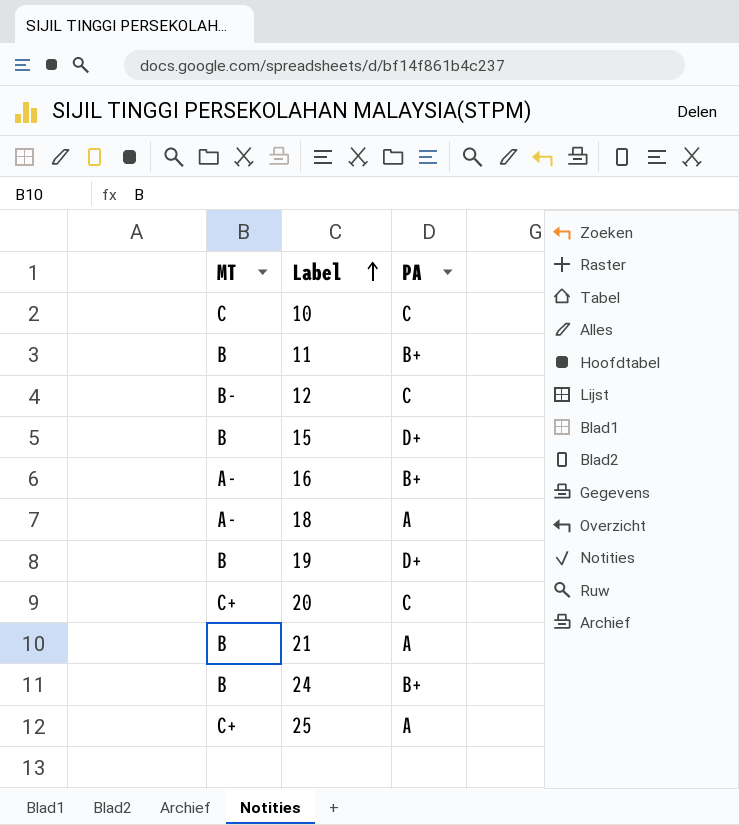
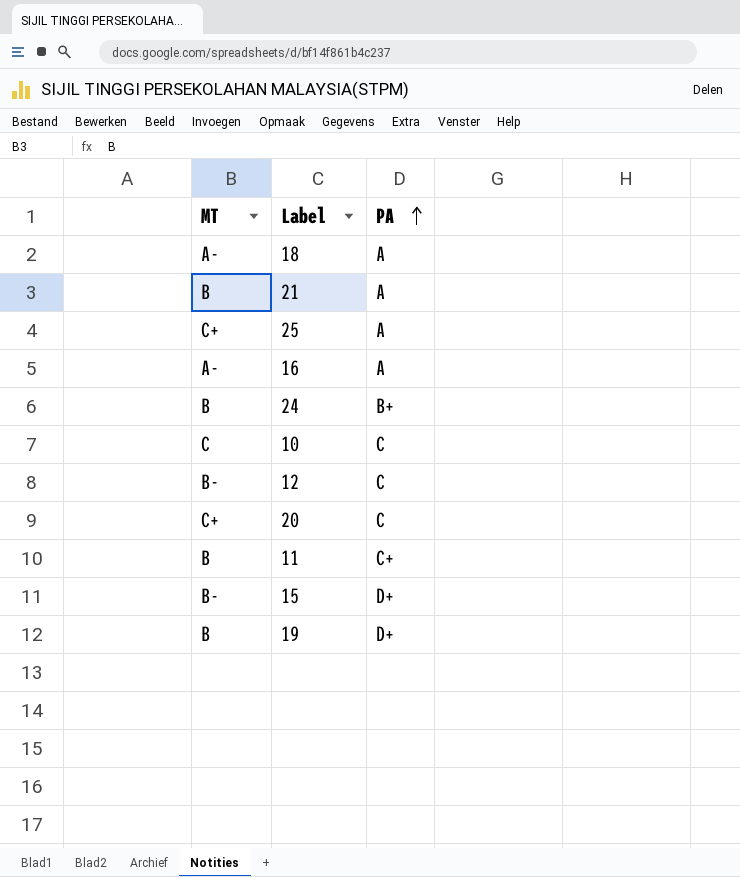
row order: Label ascending -> PA ascending
16 | PA: B+ -> A
11 | PA: B+ -> C+
15 | MT: B -> B-

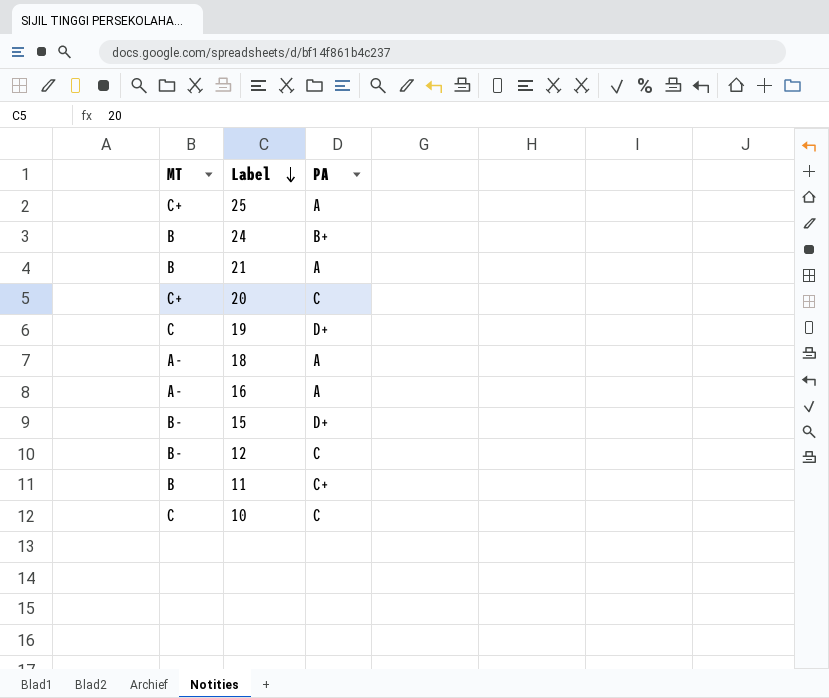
row order: PA ascending -> Label descending
19 | MT: B -> C

